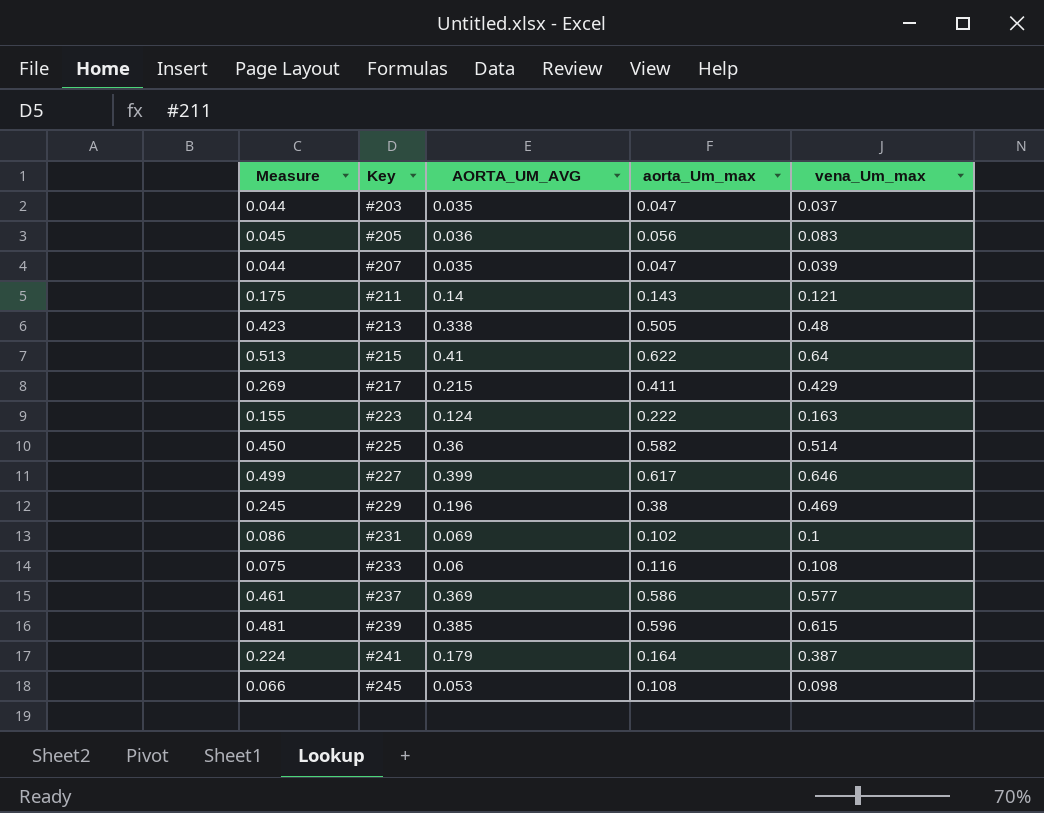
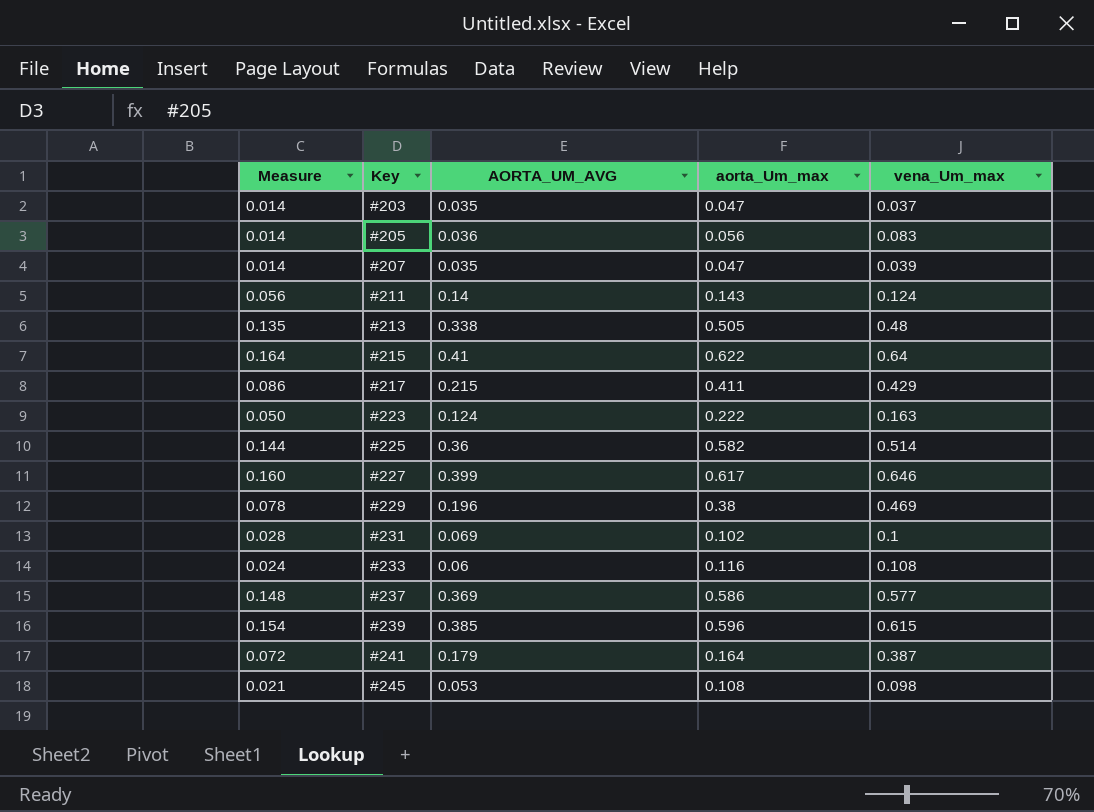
column Measure | formula: [AORTA_UM_AVG] * 1.25 -> [AORTA_UM_AVG] * 0.4
#211 | vena_Um_max: 0.121 -> 0.124

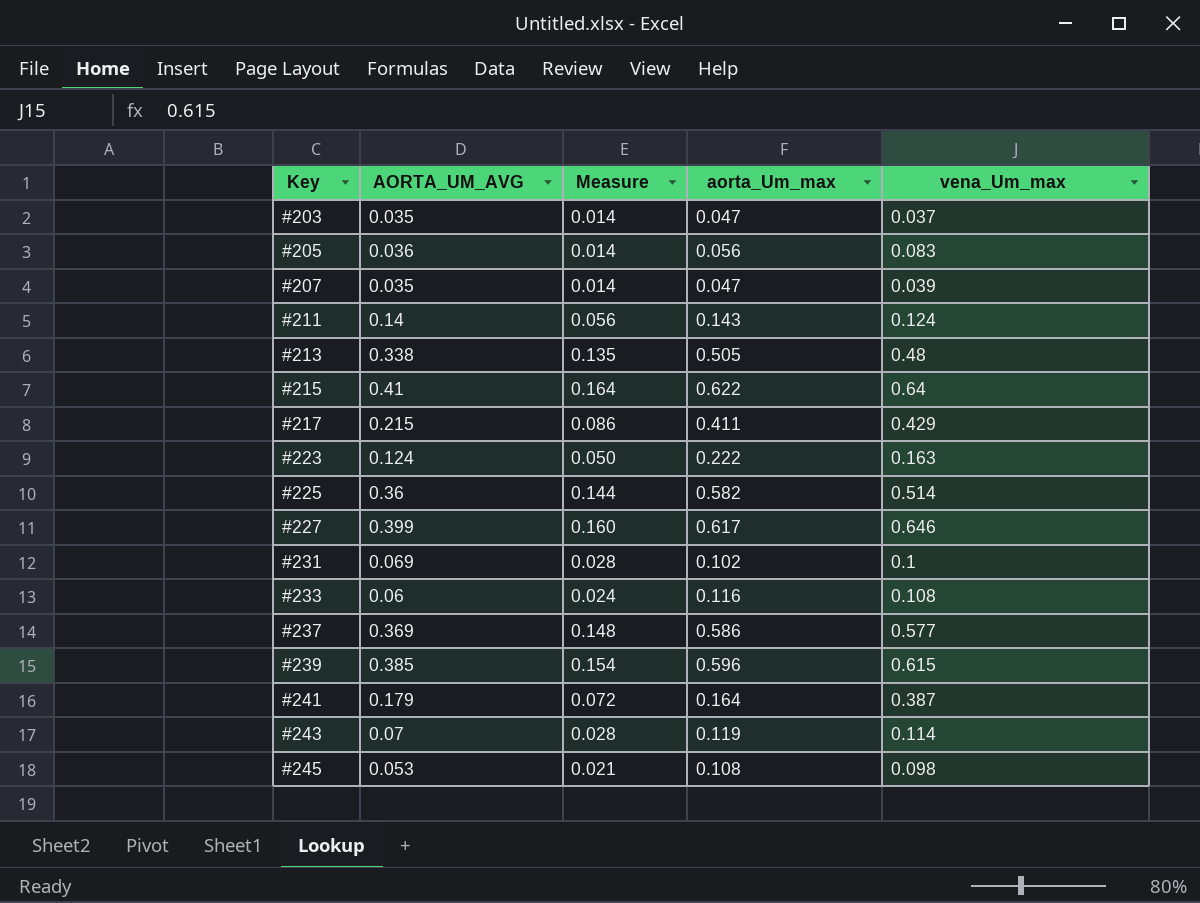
column Measure | position: 1 -> 3
row #229: 0.078 | 0.196 | 0.38 | 0.469 -> none
row #243: none -> 0.07 | 0.028 | 0.119 | 0.114

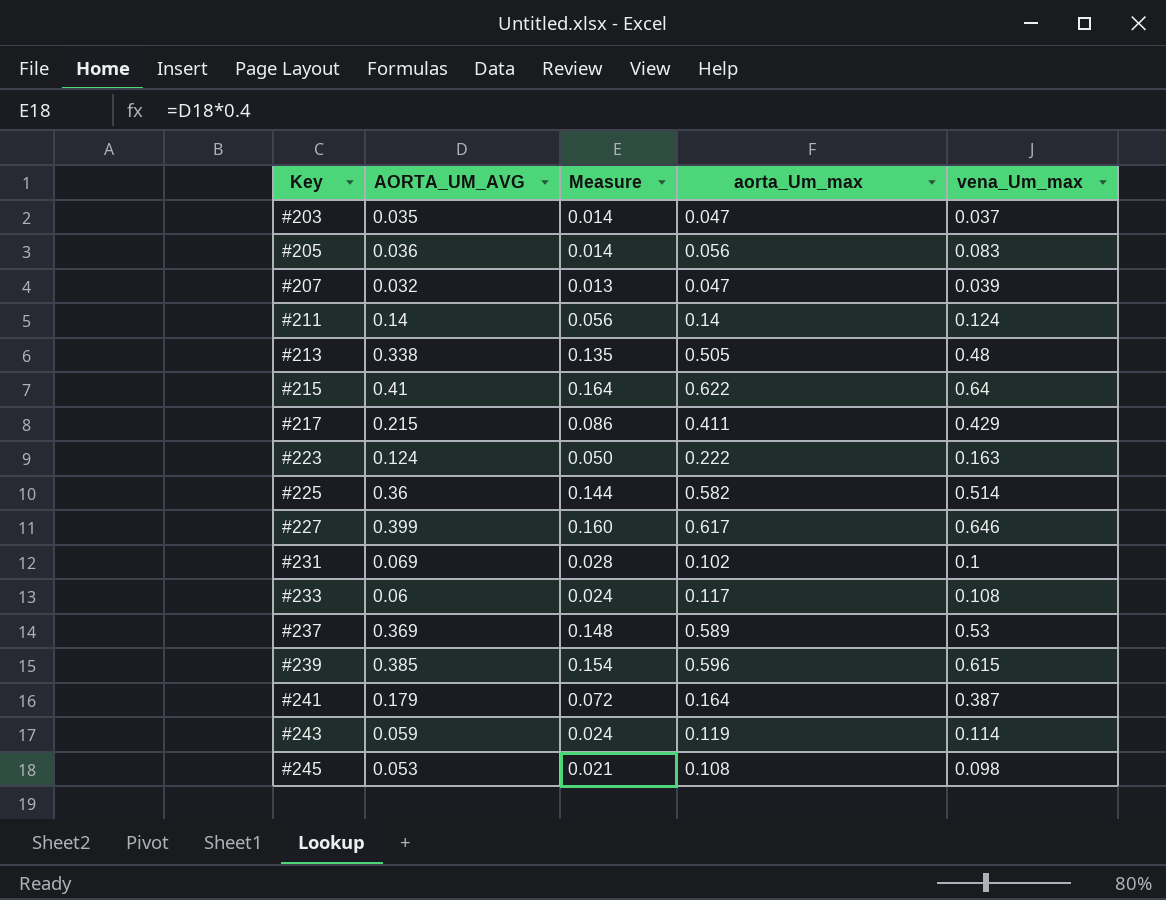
#207 | AORTA_UM_AVG: 0.035 -> 0.032
#207 | Measure: 0.014 -> 0.013
#211 | aorta_Um_max: 0.143 -> 0.14
#233 | aorta_Um_max: 0.116 -> 0.117
#237 | aorta_Um_max: 0.586 -> 0.589
#237 | vena_Um_max: 0.577 -> 0.53
#243 | AORTA_UM_AVG: 0.07 -> 0.059
#243 | Measure: 0.028 -> 0.024

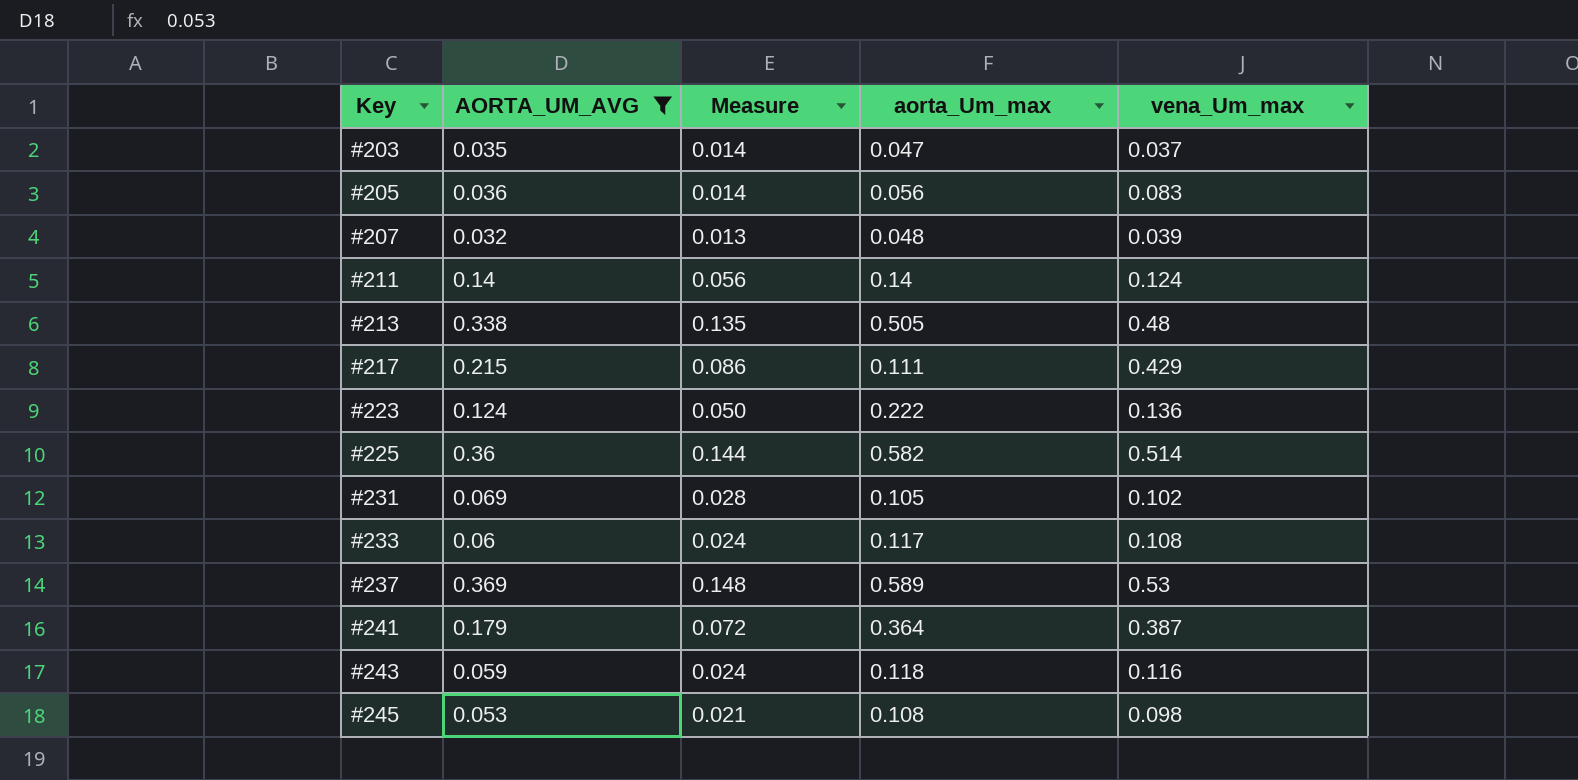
filter: none -> AORTA_UM_AVG <= 0.369
#207 | aorta_Um_max: 0.047 -> 0.048
#217 | aorta_Um_max: 0.411 -> 0.111
#223 | vena_Um_max: 0.163 -> 0.136
#231 | aorta_Um_max: 0.102 -> 0.105
#231 | vena_Um_max: 0.1 -> 0.102
#241 | aorta_Um_max: 0.164 -> 0.364
#243 | aorta_Um_max: 0.119 -> 0.118
#243 | vena_Um_max: 0.114 -> 0.116

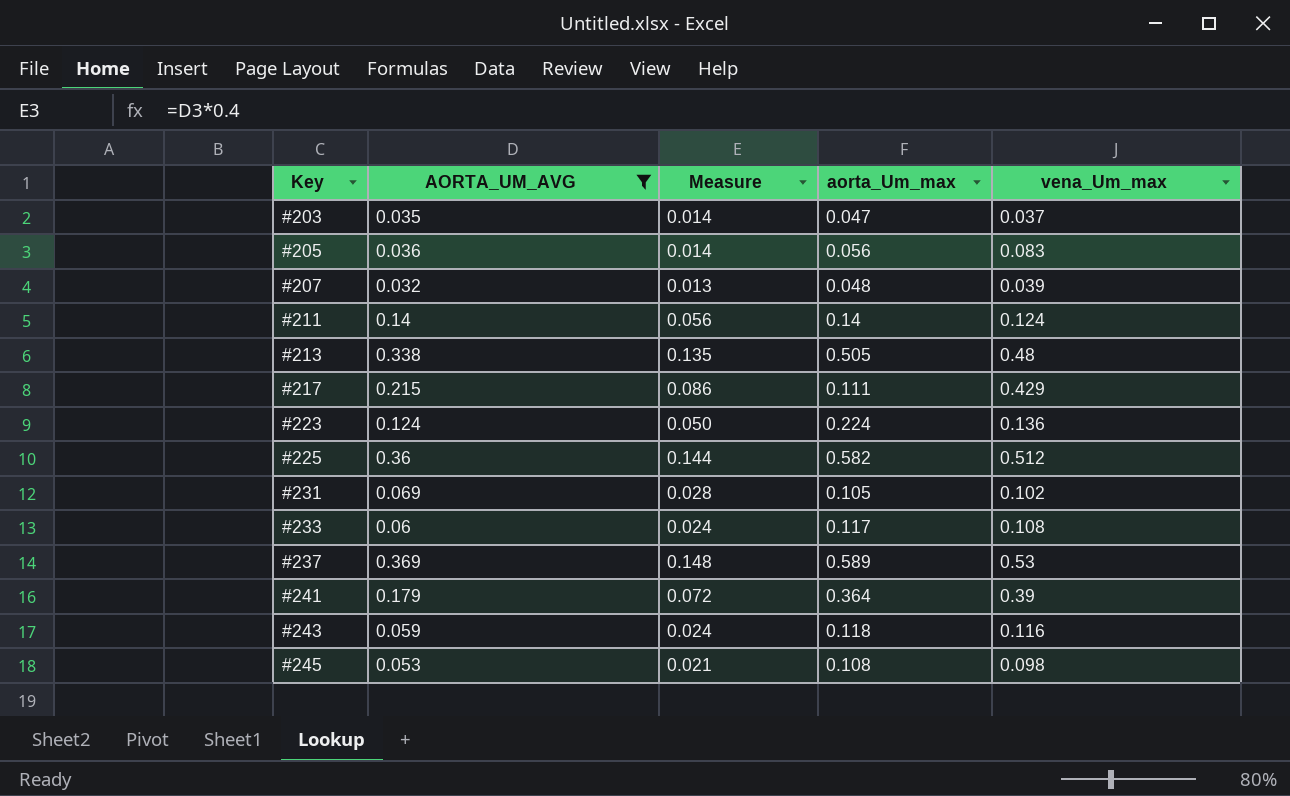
#223 | aorta_Um_max: 0.222 -> 0.224
#225 | vena_Um_max: 0.514 -> 0.512
#241 | vena_Um_max: 0.387 -> 0.39

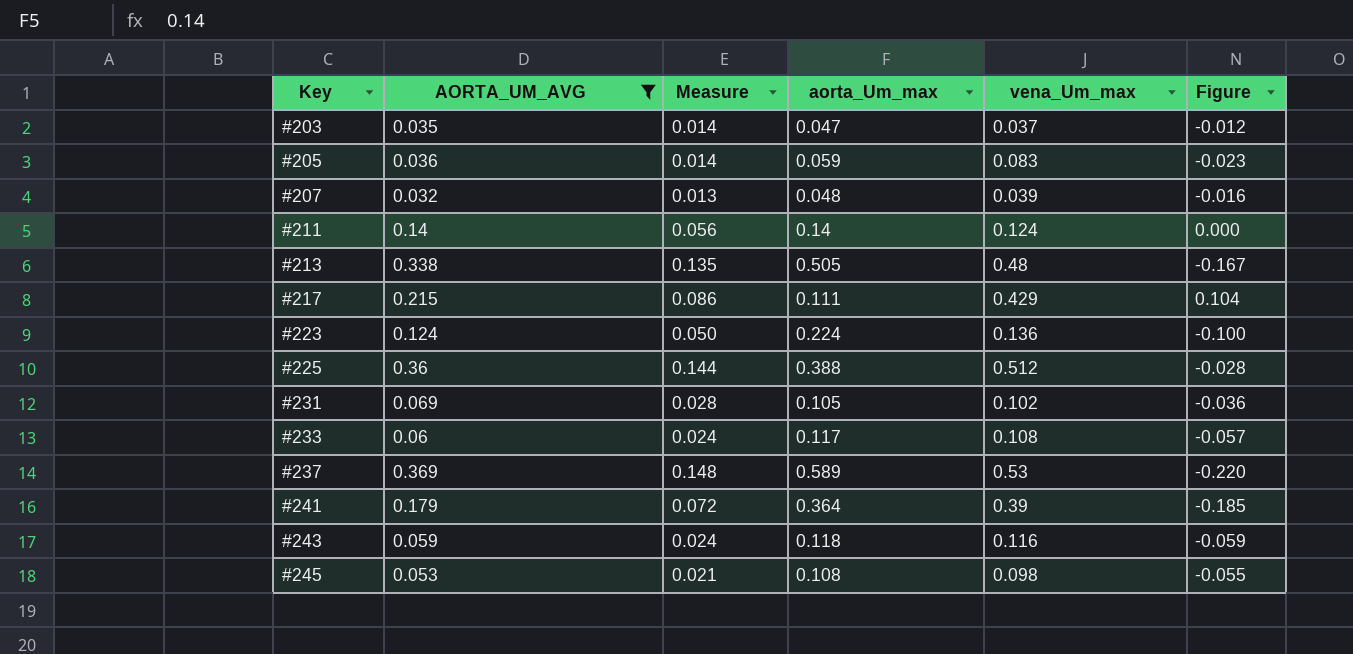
column Figure | formula: none -> [AORTA_UM_AVG] - [aorta_Um_max]
#205 | aorta_Um_max: 0.056 -> 0.059
#225 | aorta_Um_max: 0.582 -> 0.388

